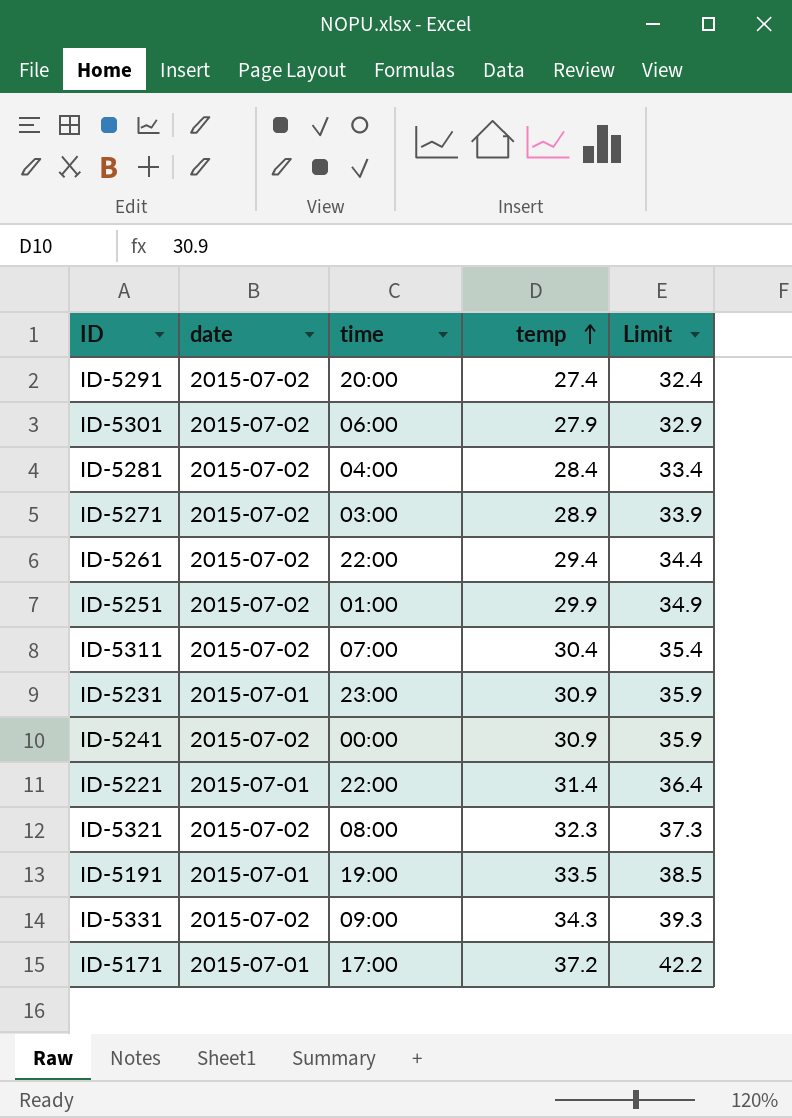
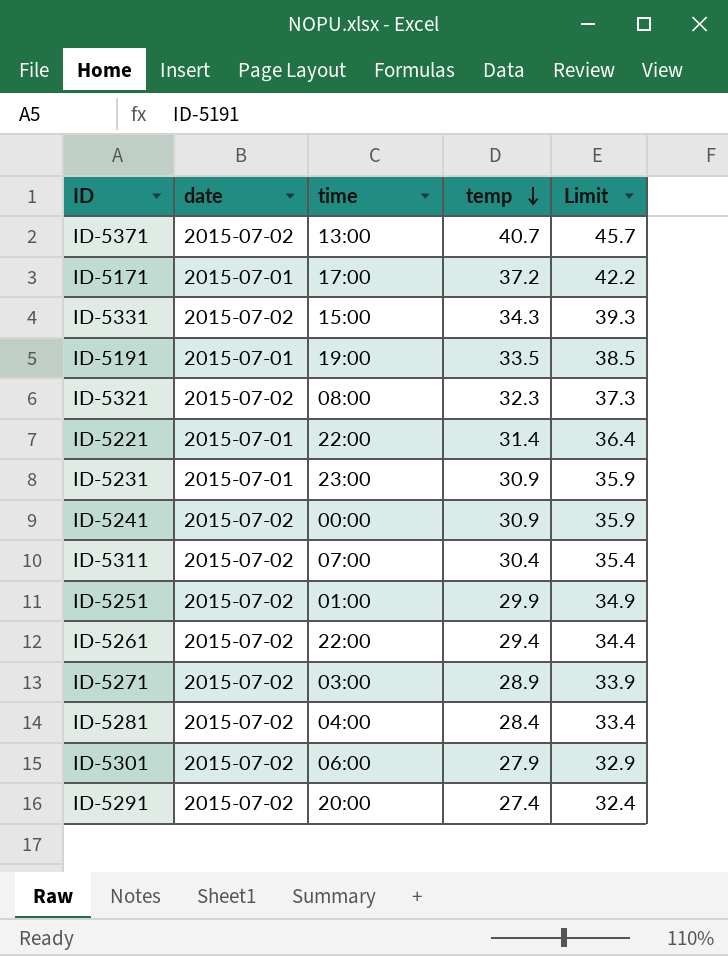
row order: temp ascending -> temp descending
row ID-5371: none -> 2015-07-02 | 13:00 | 40.7 | 45.7
ID-5331 | time: 09:00 -> 15:00

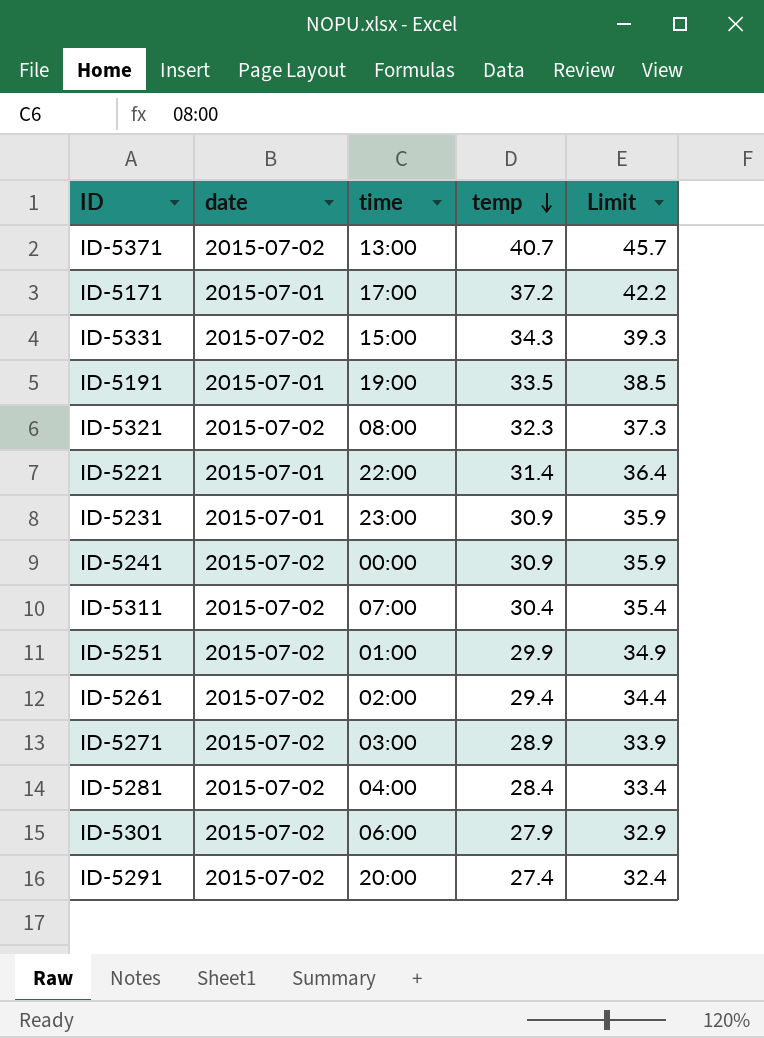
ID-5261 | time: 22:00 -> 02:00

